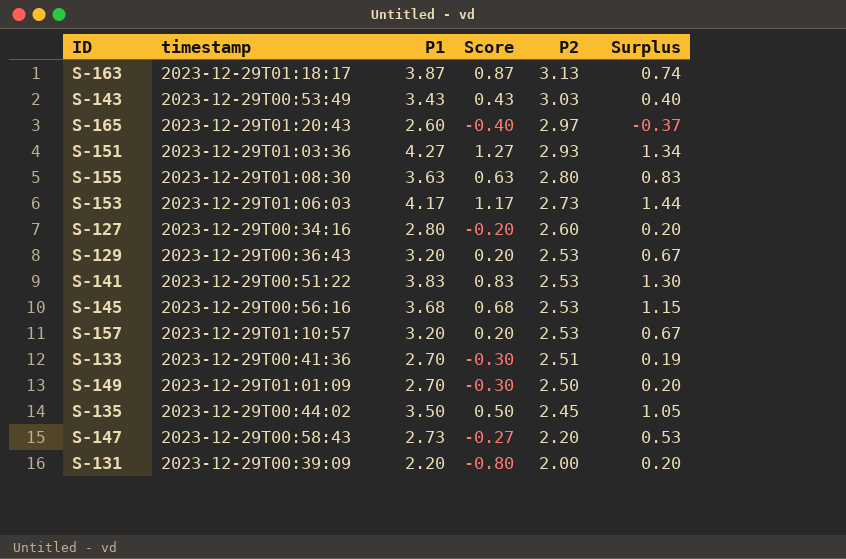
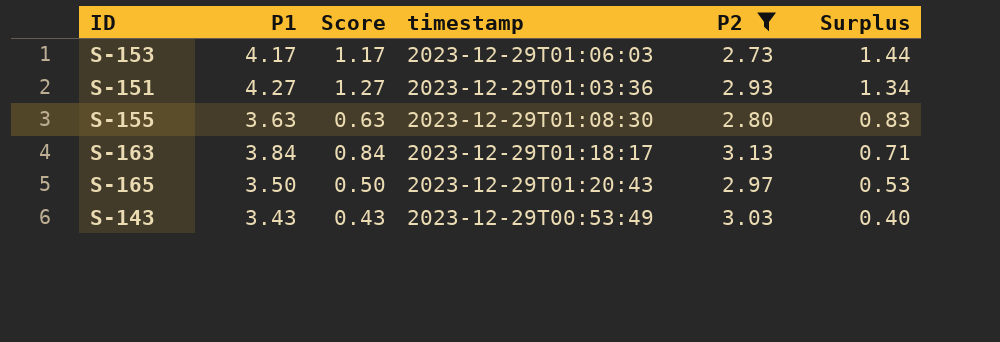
filter: none -> P2 >= 2.73
row order: P2 descending -> Surplus descending
column timestamp | position: 2 -> 4
S-163 | P1: 3.87 -> 3.84
S-163 | Score: 0.87 -> 0.84
S-163 | Surplus: 0.74 -> 0.71
S-165 | P1: 2.60 -> 3.50
S-165 | Score: -0.40 -> 0.50
S-165 | Surplus: -0.37 -> 0.53

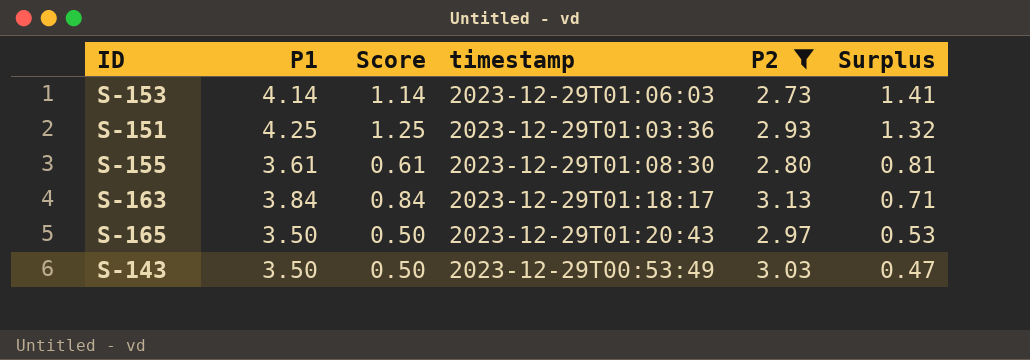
S-153 | P1: 4.17 -> 4.14
S-153 | Score: 1.17 -> 1.14
S-153 | Surplus: 1.44 -> 1.41
S-151 | P1: 4.27 -> 4.25
S-151 | Score: 1.27 -> 1.25
S-151 | Surplus: 1.34 -> 1.32
S-155 | P1: 3.63 -> 3.61
S-155 | Score: 0.63 -> 0.61
S-155 | Surplus: 0.83 -> 0.81
S-143 | P1: 3.43 -> 3.50
S-143 | Score: 0.43 -> 0.50
S-143 | Surplus: 0.40 -> 0.47

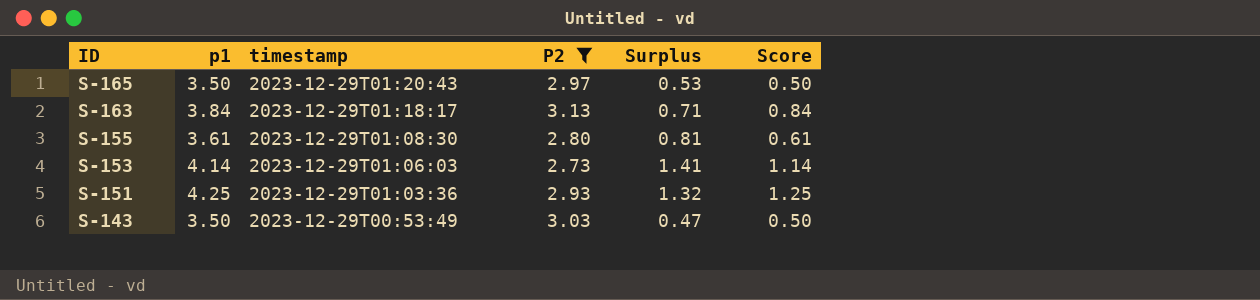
row order: Surplus descending -> ID descending
column name: P1 -> p1
column Score | position: 3 -> 6

